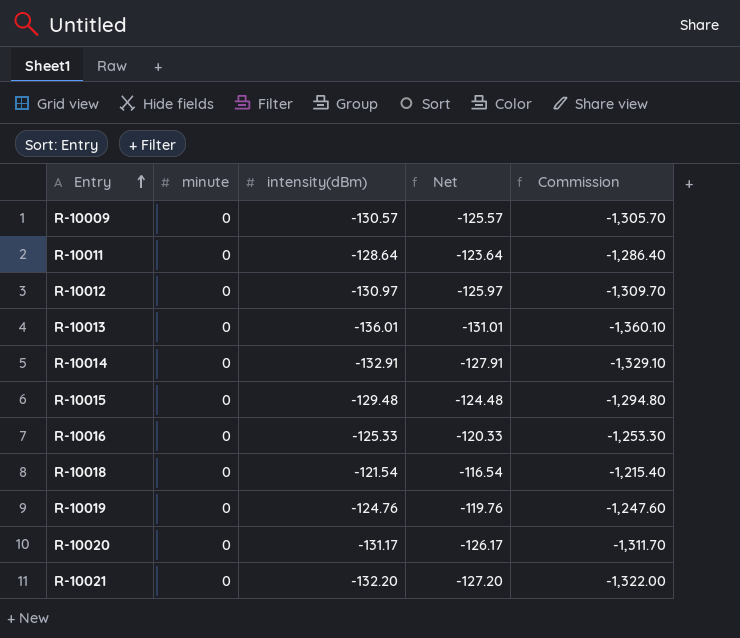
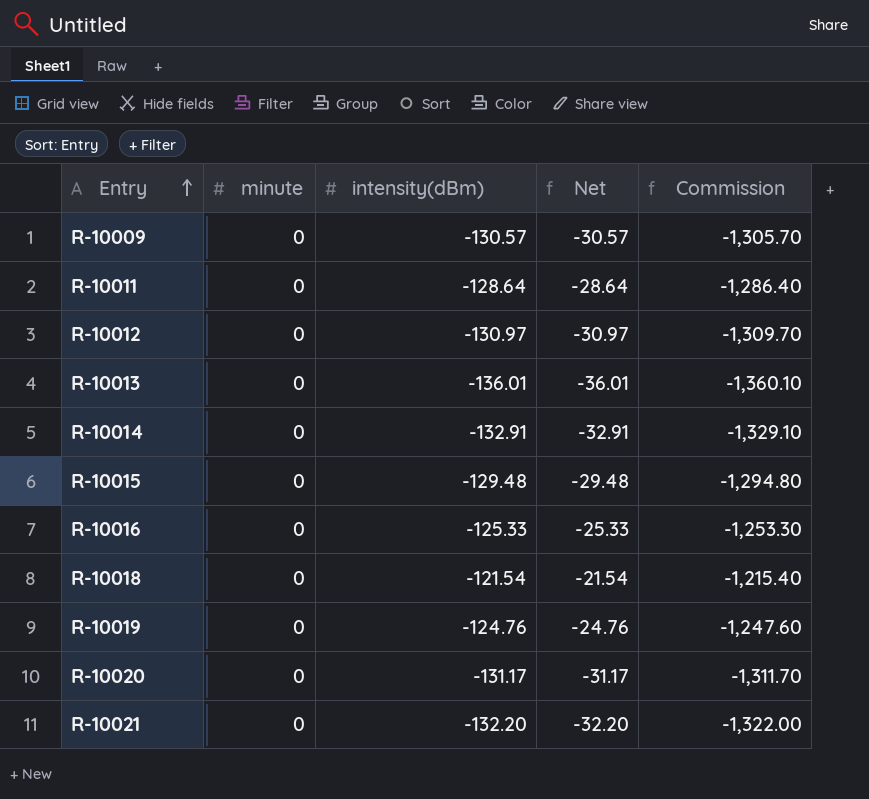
column Net | formula: [intensity(dBm)] + 5 -> [intensity(dBm)] + 100

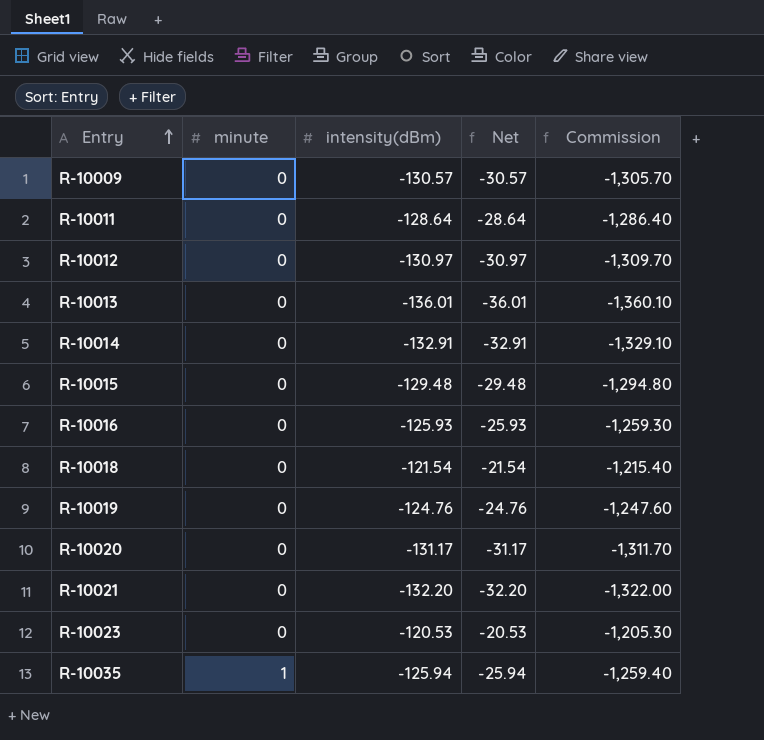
R-10016 | intensity(dBm): -125.33 -> -125.93
R-10016 | Net: -25.33 -> -25.93
R-10016 | Commission: -1,253.30 -> -1,259.30
row R-10023: none -> 0 | -120.53 | -20.53 | -1,205.30
row R-10035: none -> 1 | -125.94 | -25.94 | -1,259.40

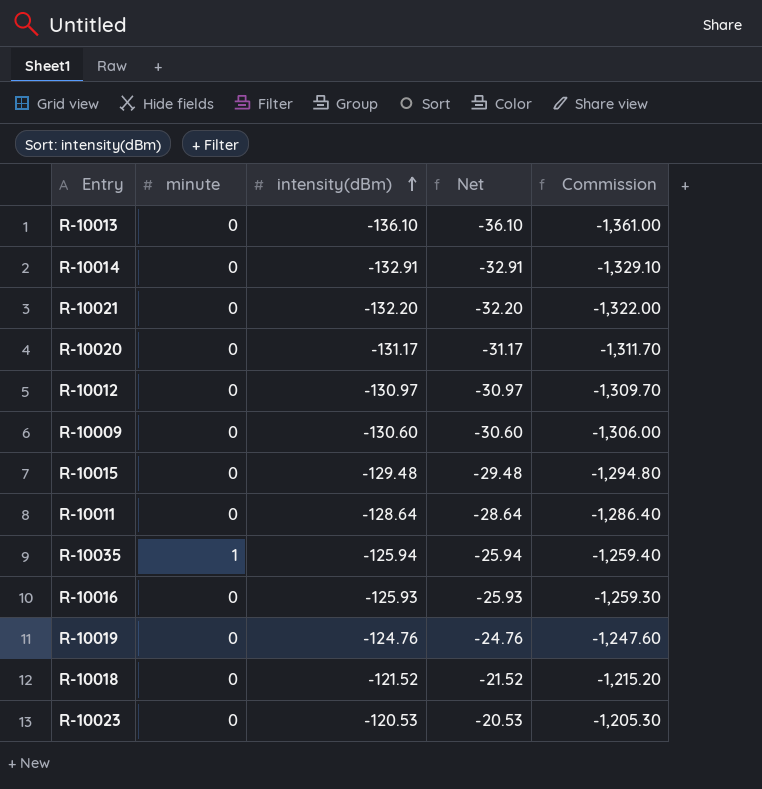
row order: Entry ascending -> intensity(dBm) ascending
R-10013 | intensity(dBm): -136.01 -> -136.10
R-10013 | Net: -36.01 -> -36.10
R-10013 | Commission: -1,360.10 -> -1,361.00
R-10009 | intensity(dBm): -130.57 -> -130.60
R-10009 | Net: -30.57 -> -30.60
R-10009 | Commission: -1,305.70 -> -1,306.00
R-10018 | intensity(dBm): -121.54 -> -121.52
R-10018 | Net: -21.54 -> -21.52
R-10018 | Commission: -1,215.40 -> -1,215.20

